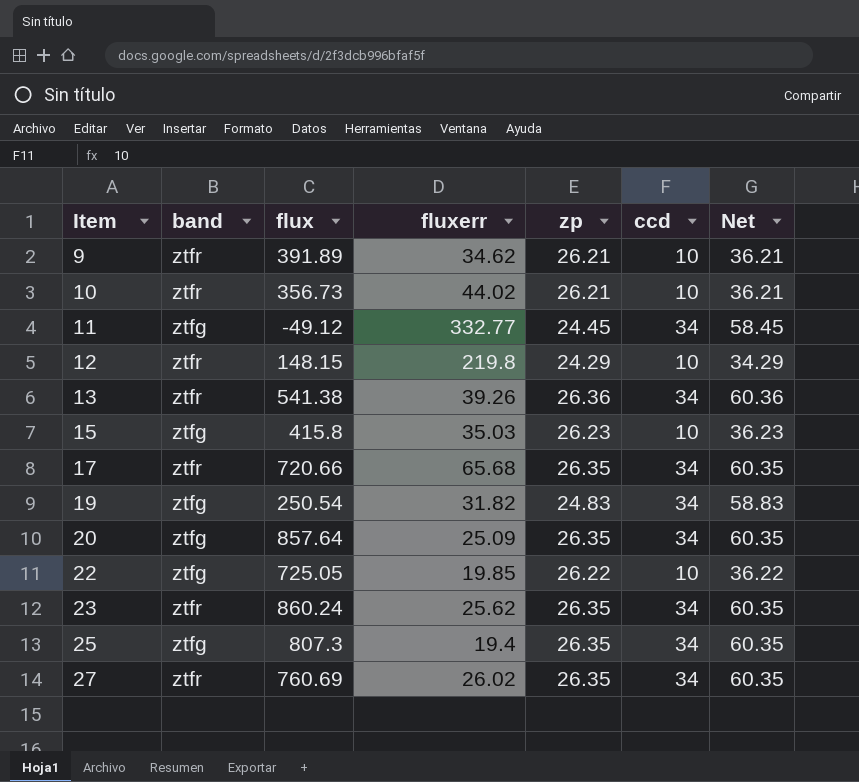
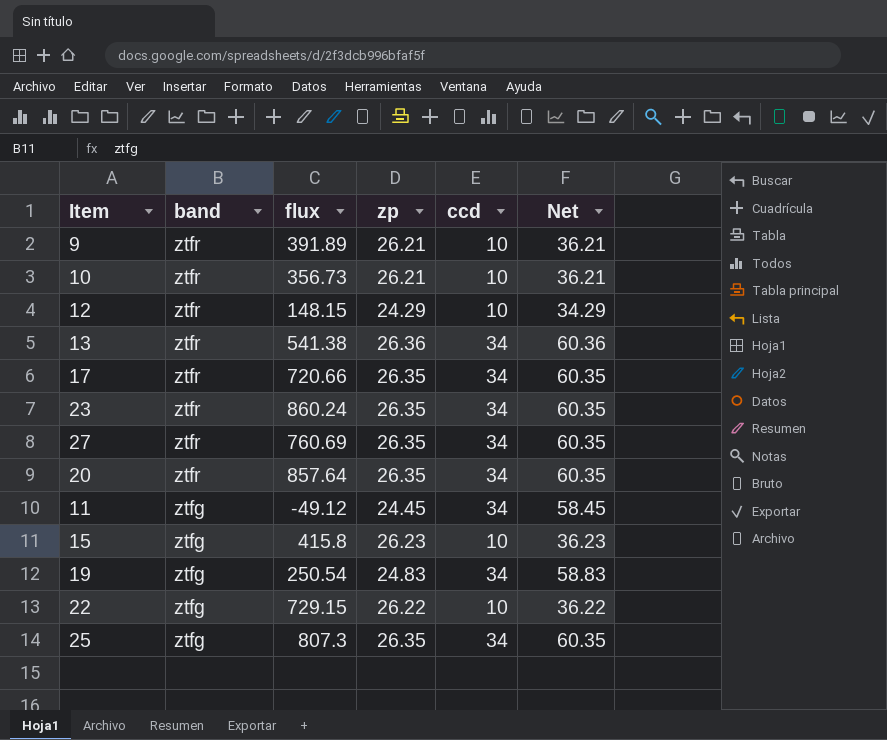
row order: Item ascending -> band descending
column fluxerr | position: 4 -> none
20 | band: ztfg -> ztfr
22 | flux: 725.05 -> 729.15

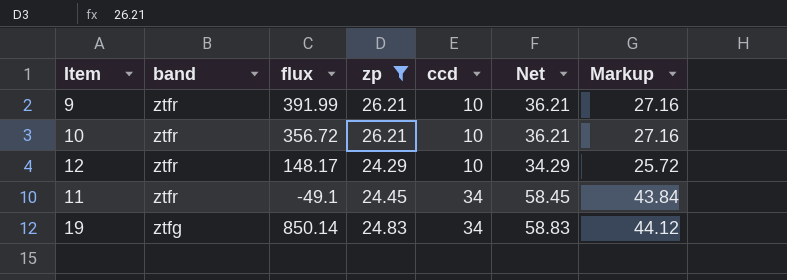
filter: none -> zp <= 26.21
column Markup | formula: none -> [Net] * 0.75
9 | flux: 391.89 -> 391.99
10 | flux: 356.73 -> 356.72
12 | flux: 148.15 -> 148.17
11 | band: ztfg -> ztfr
11 | flux: -49.12 -> -49.1
19 | flux: 250.54 -> 850.14

